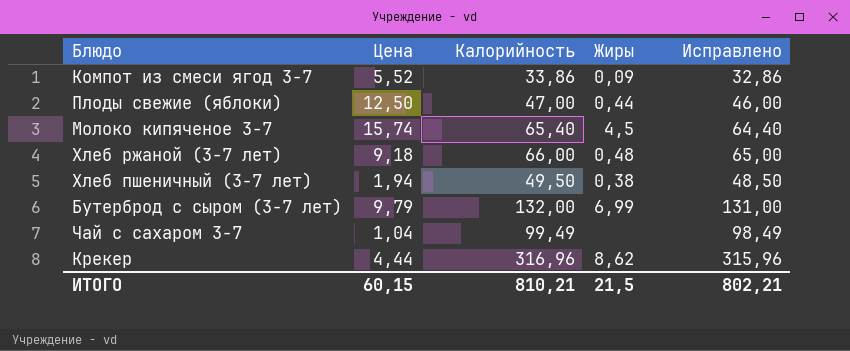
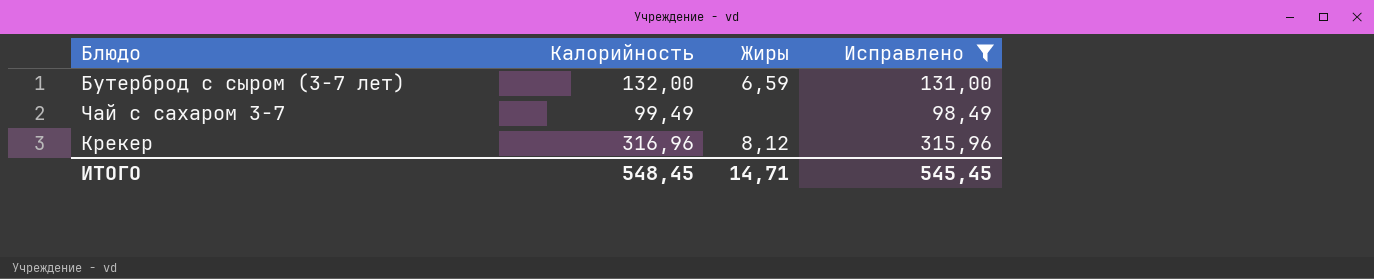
filter: none -> Исправлено >= 98,49
column Цена | position: 2 -> none
Бутерброд с сыром (3-7 лет) | Жиры: 6,99 -> 6,59
Крекер | Жиры: 8,62 -> 8,12
ИТОГО | Калорийность: 810,21 -> 548,45
ИТОГО | Жиры: 21,5 -> 14,71
ИТОГО | Исправлено: 802,21 -> 545,45

